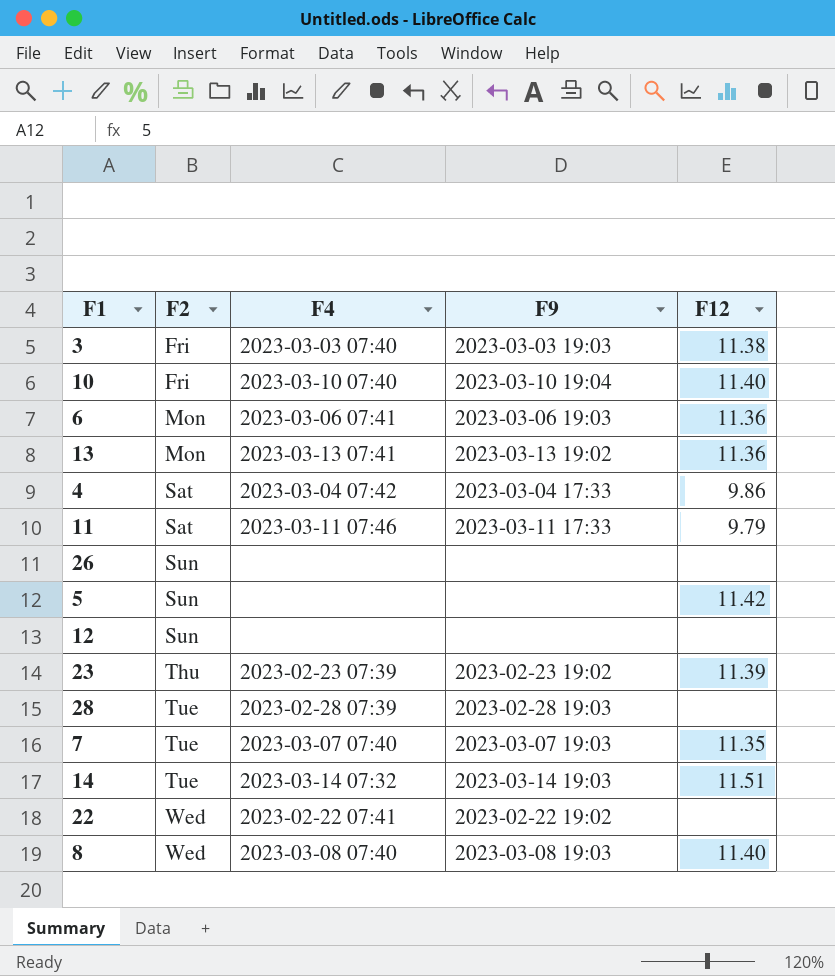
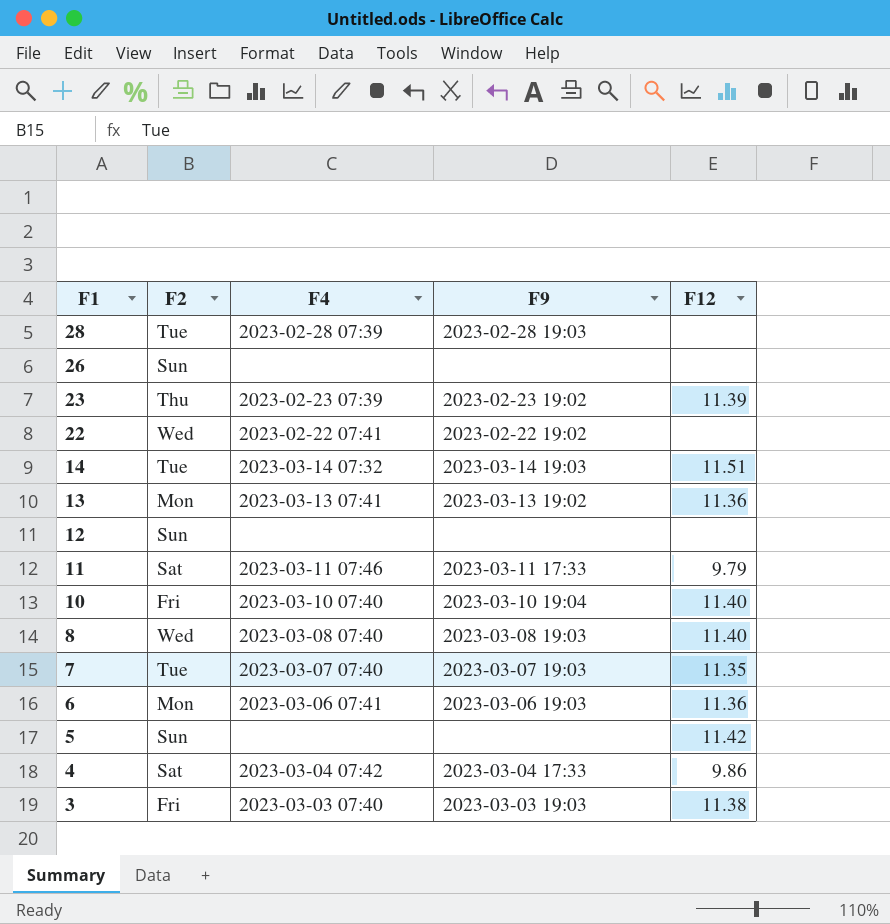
row order: F2 ascending -> F1 descending

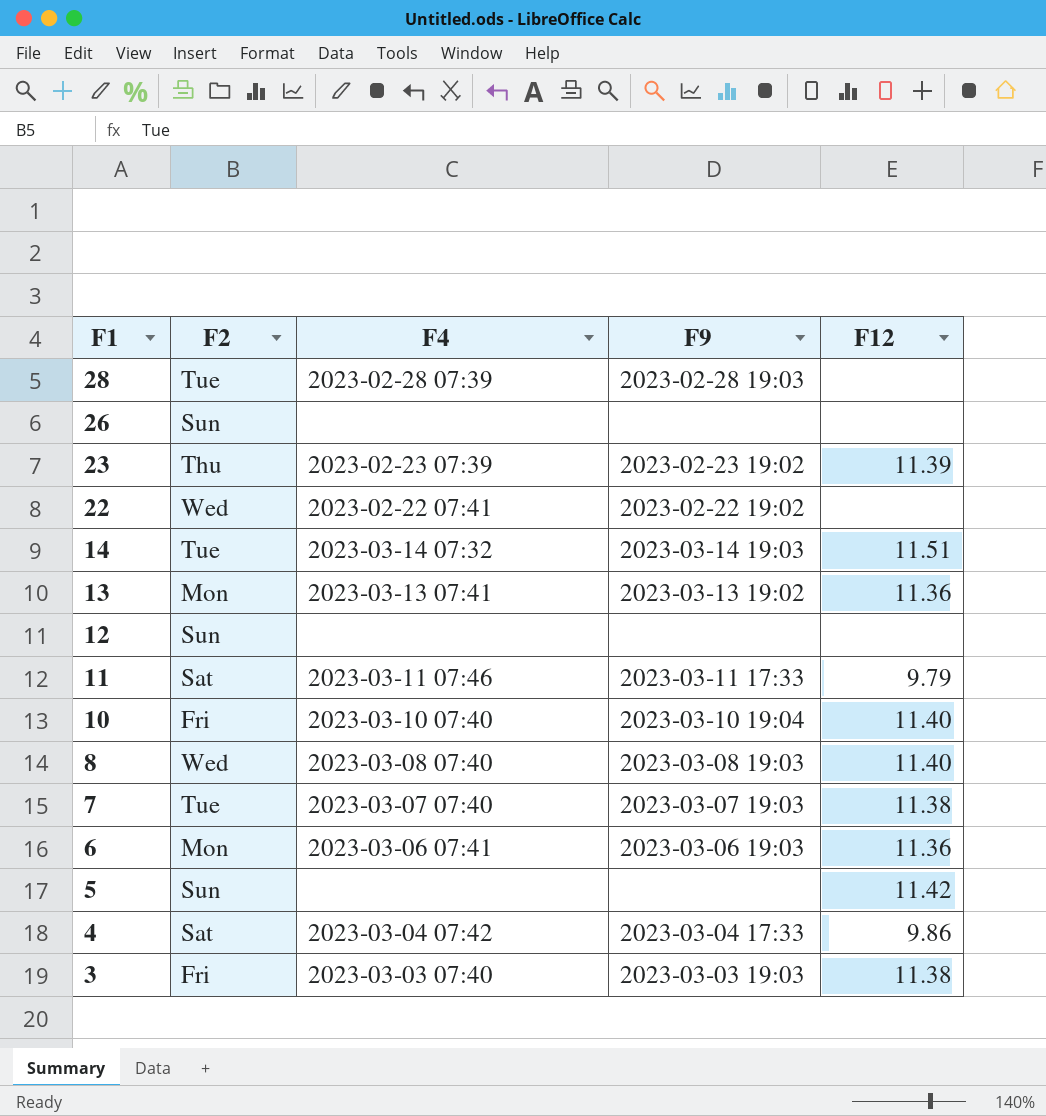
7 | F12: 11.35 -> 11.38

